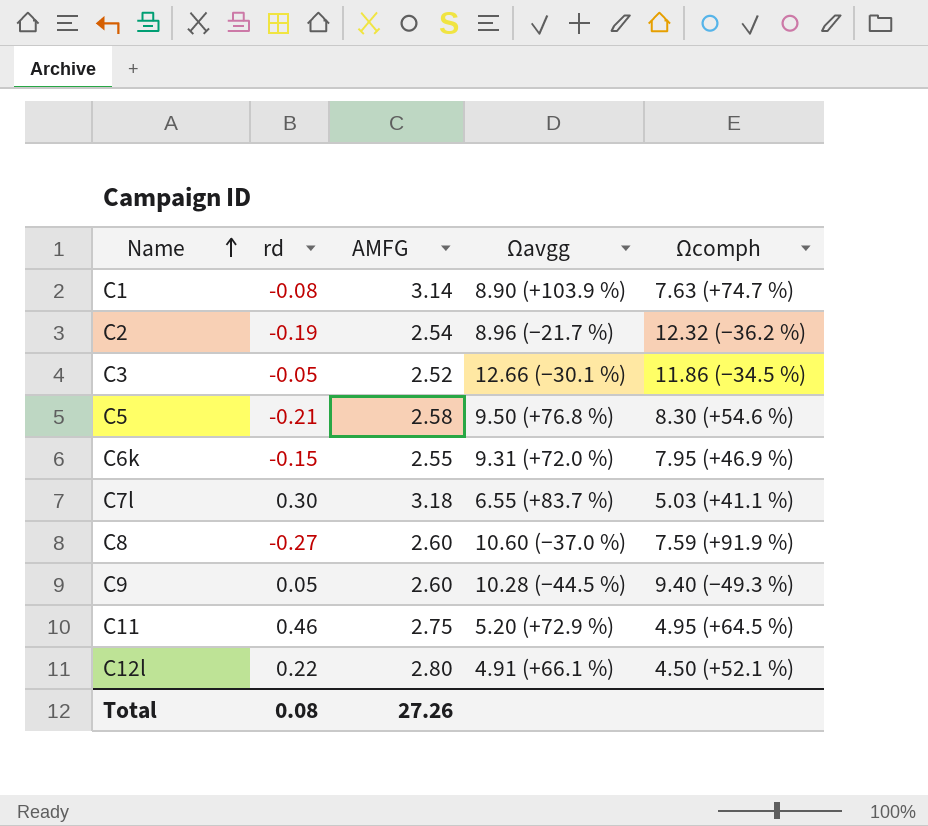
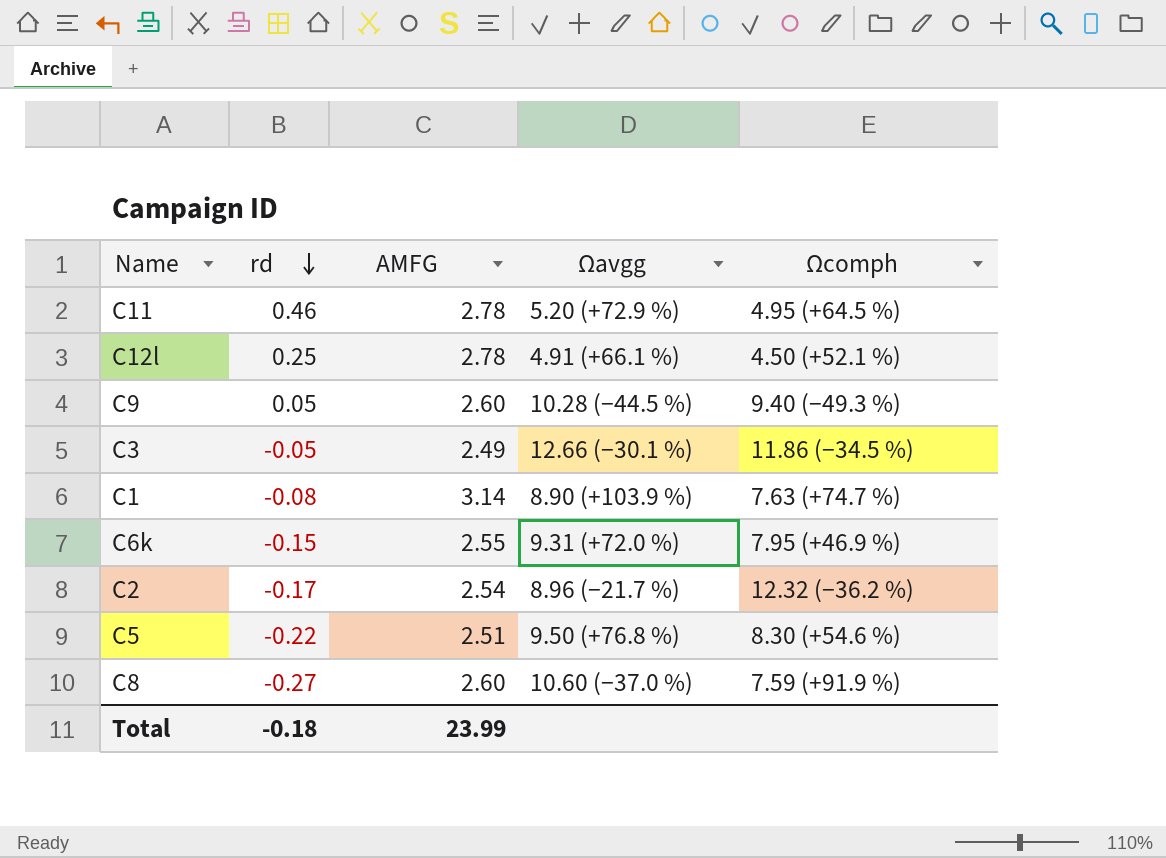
row order: Name ascending -> rd descending
row C7l: 0.30 | 3.18 | 6.55 (+83.7 %) | 5.03 (+41.1 %) -> none
C11 | AMFG: 2.75 -> 2.78
C12l | rd: 0.22 -> 0.25
C12l | AMFG: 2.80 -> 2.78
C3 | AMFG: 2.52 -> 2.49
C2 | rd: -0.19 -> -0.17
C5 | rd: -0.21 -> -0.22
C5 | AMFG: 2.58 -> 2.51
Total | rd: 0.08 -> -0.18
Total | AMFG: 27.26 -> 23.99

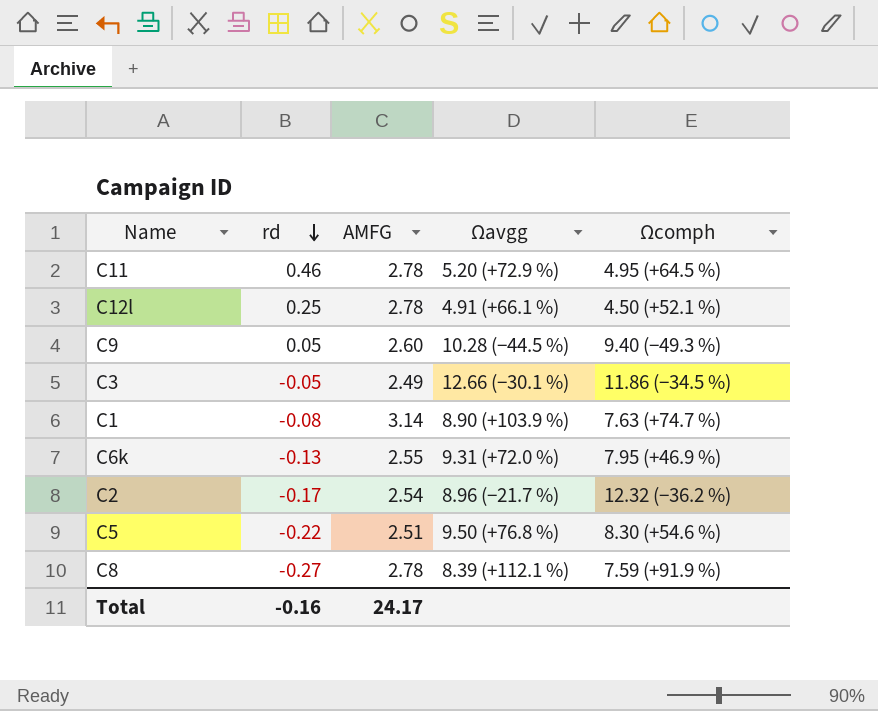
C6k | rd: -0.15 -> -0.13
C8 | AMFG: 2.60 -> 2.78
C8 | Ωavgg: 10.60 (−37.0 %) -> 8.39 (+112.1 %)
Total | rd: -0.18 -> -0.16
Total | AMFG: 23.99 -> 24.17

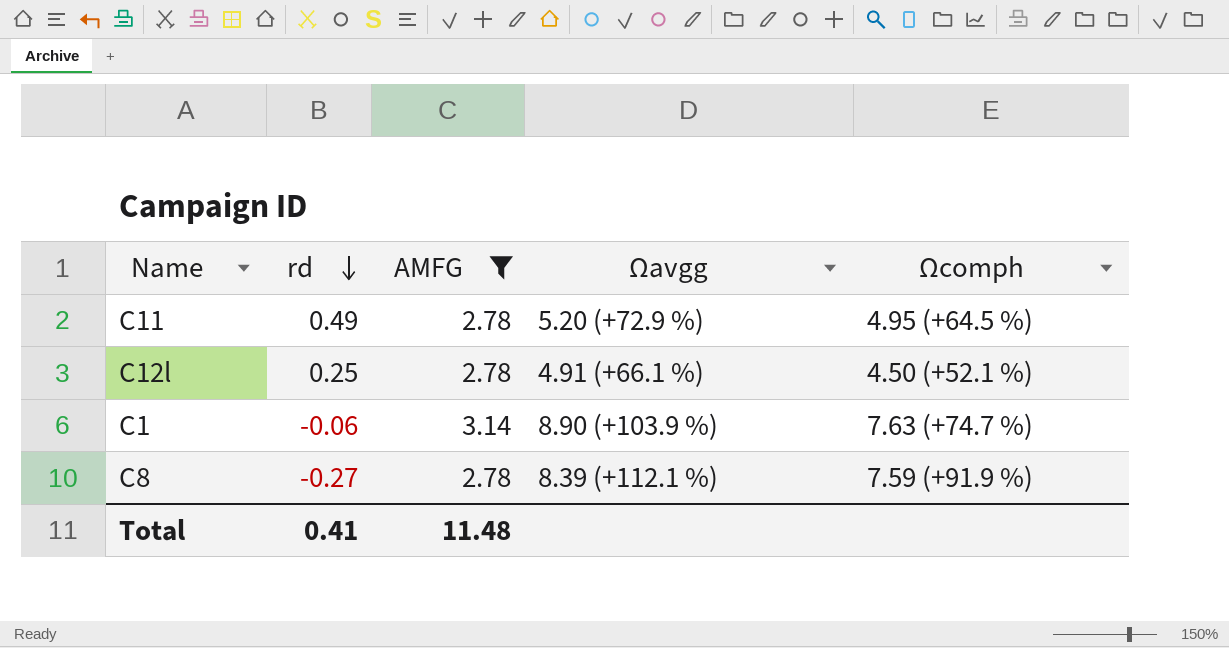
filter: none -> AMFG >= 2.78
C11 | rd: 0.46 -> 0.49
C1 | rd: -0.08 -> -0.06
Total | rd: -0.16 -> 0.41
Total | AMFG: 24.17 -> 11.48

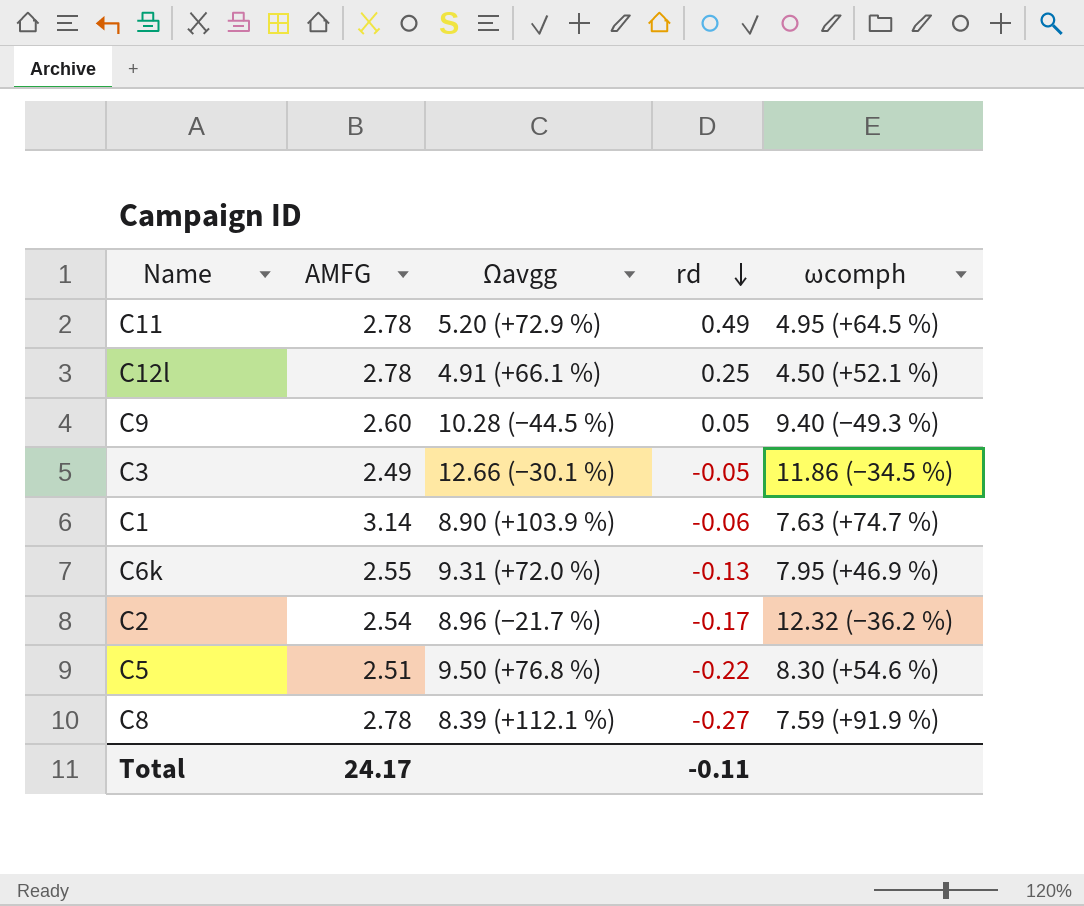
filter: AMFG >= 2.78 -> none
column rd | position: 2 -> 4
column name: Ωcomph -> ωcomph
Total | AMFG: 11.48 -> 24.17
Total | rd: 0.41 -> -0.11

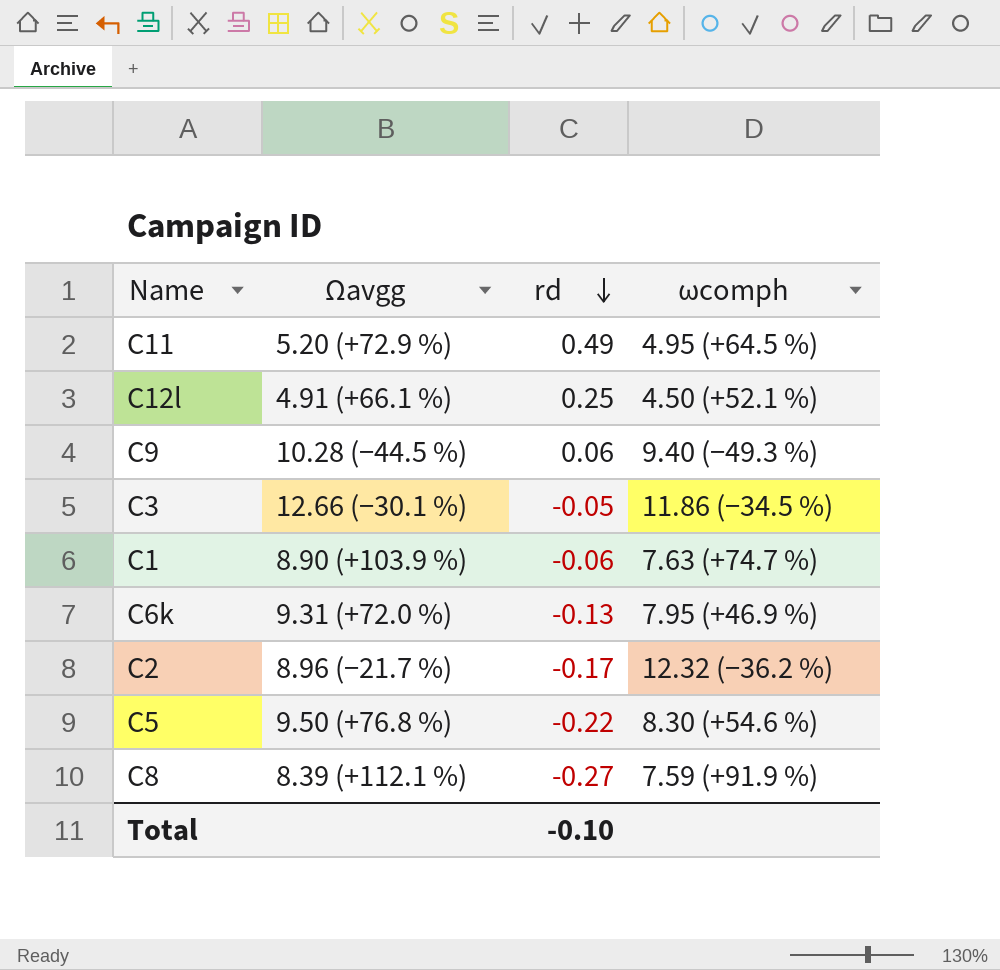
column AMFG | position: 2 -> none
C9 | rd: 0.05 -> 0.06
Total | rd: -0.11 -> -0.10

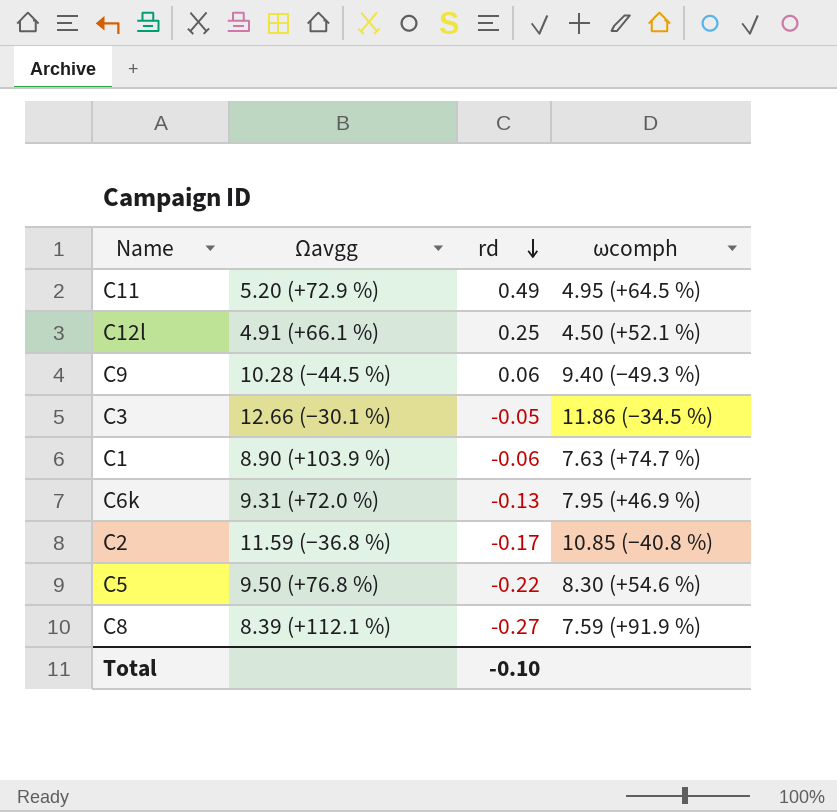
C2 | Ωavgg: 8.96 (−21.7 %) -> 11.59 (−36.8 %)
C2 | ωcomph: 12.32 (−36.2 %) -> 10.85 (−40.8 %)

